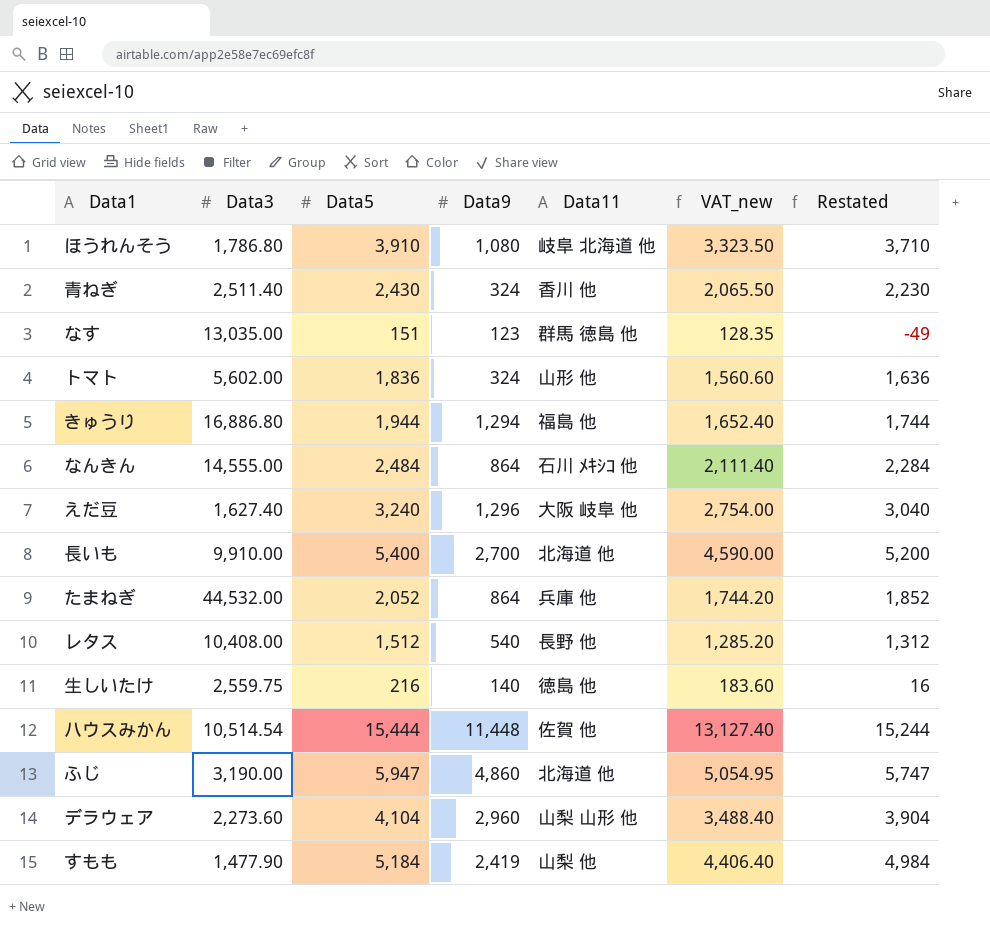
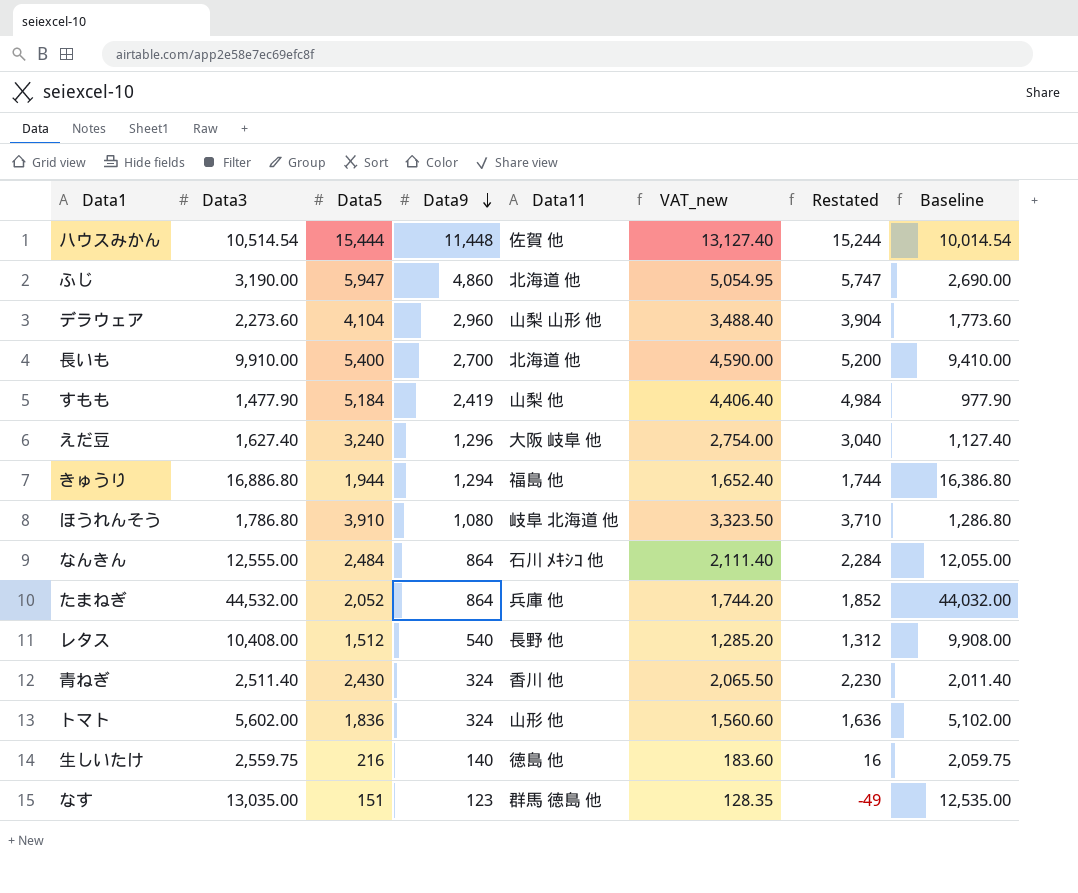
row order: none -> Data9 descending
column Baseline | formula: none -> [Data3] - 500
なんきん | Data3: 14,555.00 -> 12,555.00

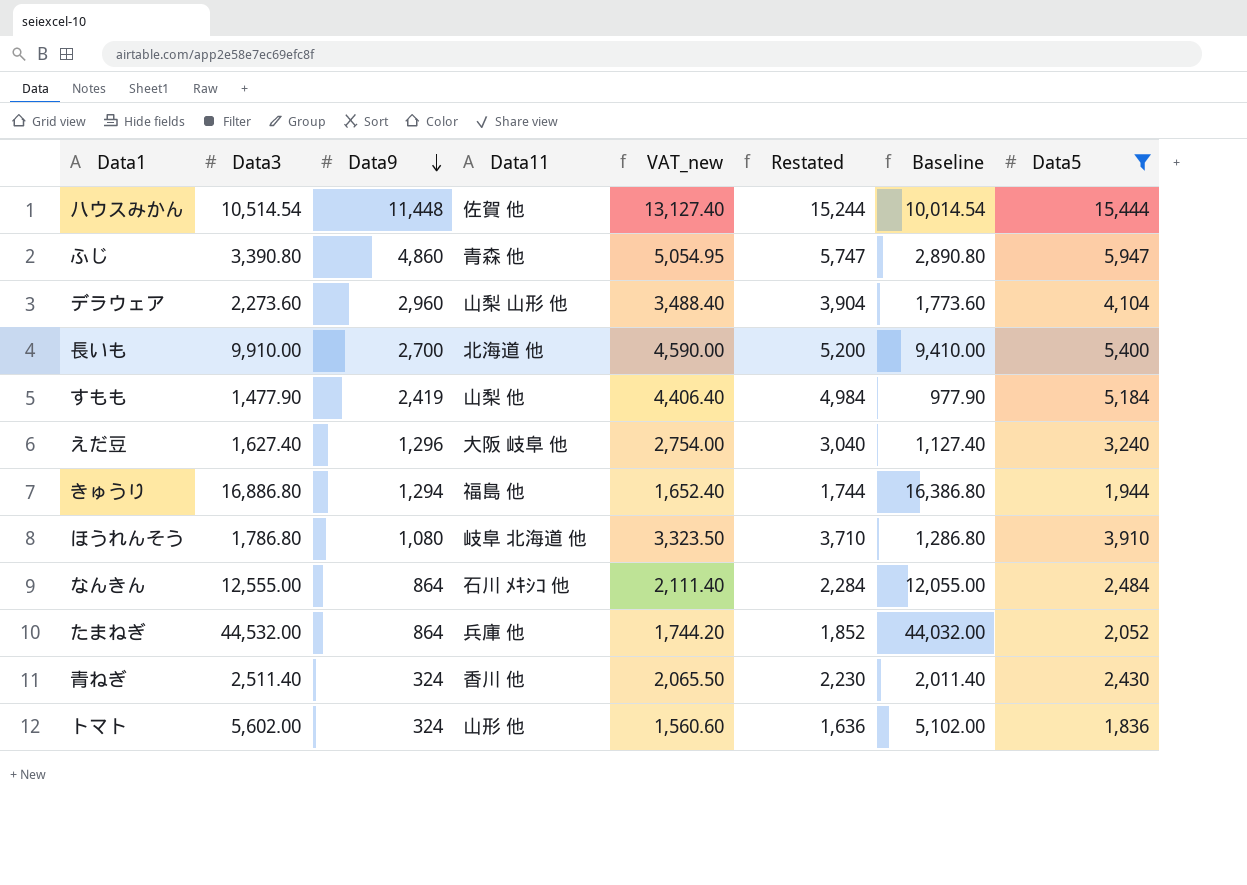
filter: none -> Data5 >= 1,836
column Data5 | position: 3 -> 8
ふじ | Data3: 3,190.00 -> 3,390.80
ふじ | Data11: 北海道 他 -> 青森 他
ふじ | Baseline: 2,690.00 -> 2,890.80

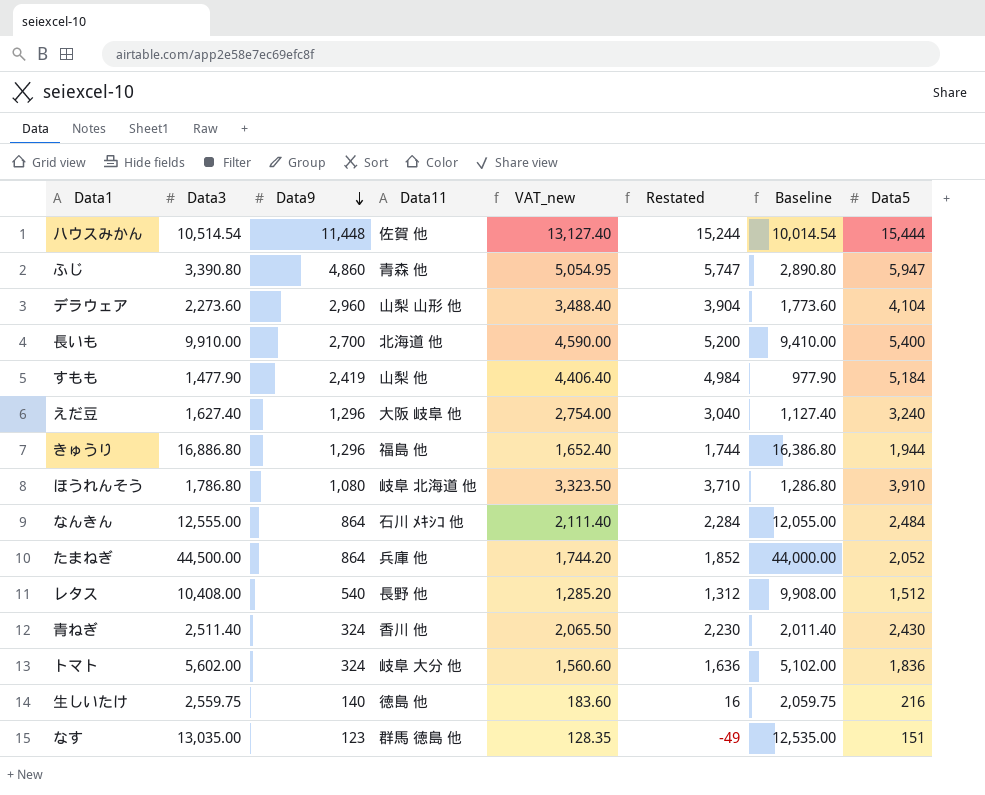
filter: Data5 >= 1,836 -> none
きゅうり | Data9: 1,294 -> 1,296
たまねぎ | Data3: 44,532.00 -> 44,500.00
たまねぎ | Baseline: 44,032.00 -> 44,000.00
トマト | Data11: 山形 他 -> 岐阜 大分 他

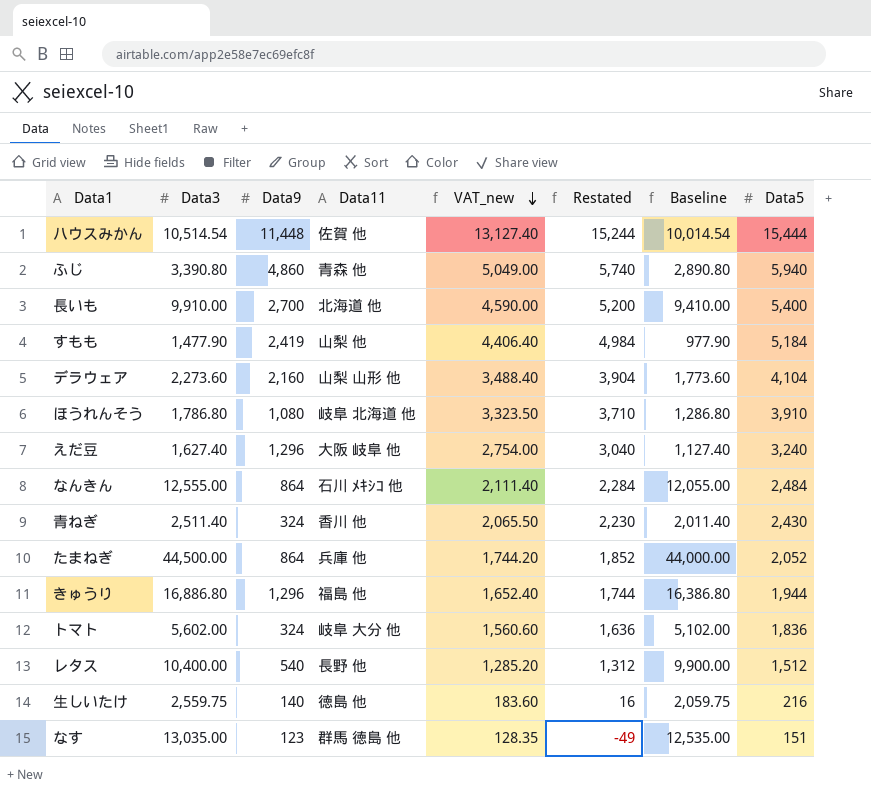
row order: Data9 descending -> VAT_new descending
ふじ | VAT_new: 5,054.95 -> 5,049.00
ふじ | Restated: 5,747 -> 5,740
ふじ | Data5: 5,947 -> 5,940
デラウェア | Data9: 2,960 -> 2,160
レタス | Data3: 10,408.00 -> 10,400.00
レタス | Baseline: 9,908.00 -> 9,900.00

